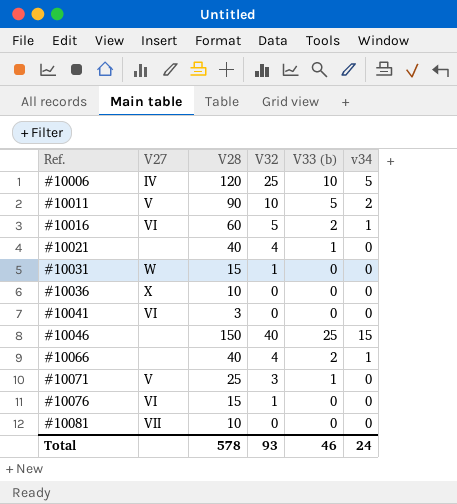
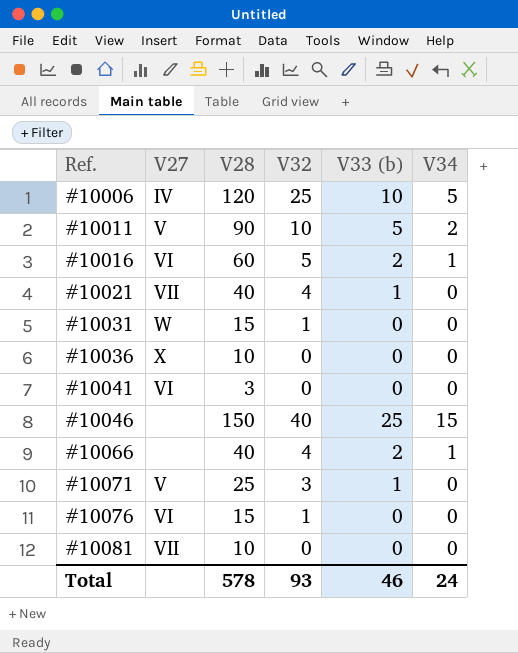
column name: v34 -> V34
#10021 | V27: none -> VII

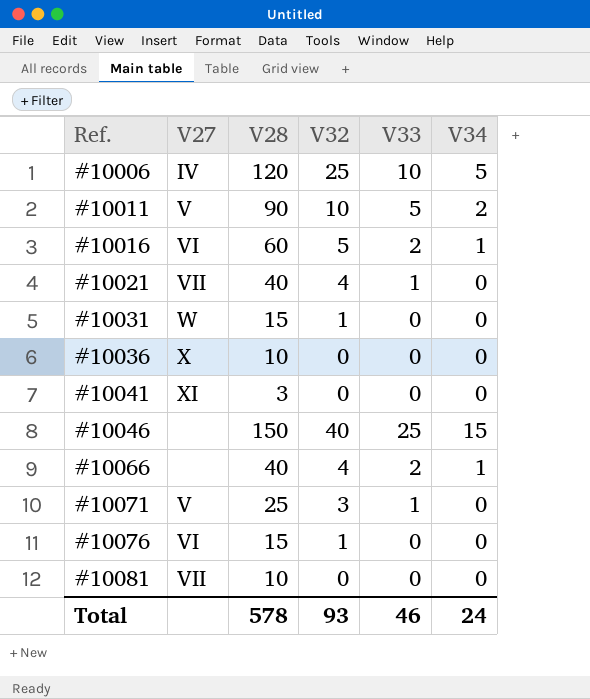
column name: V33 (b) -> V33
#10041 | V27: VI -> XI

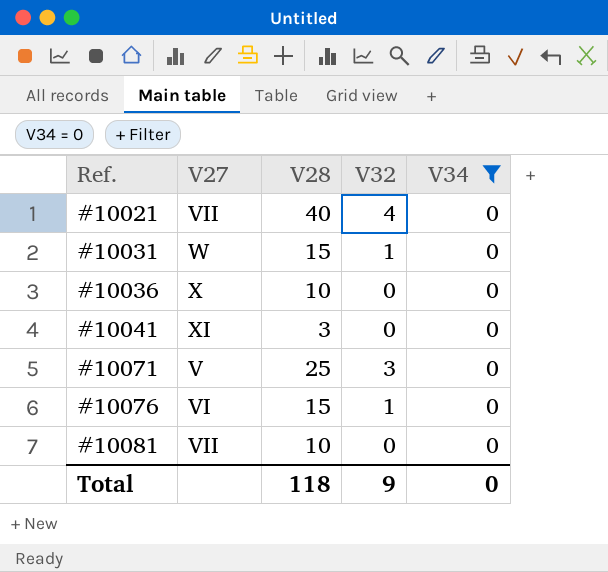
filter: none -> V34 = 0
column V33 | position: 5 -> none
Total | V28: 578 -> 118
Total | V32: 93 -> 9
Total | V34: 24 -> 0

